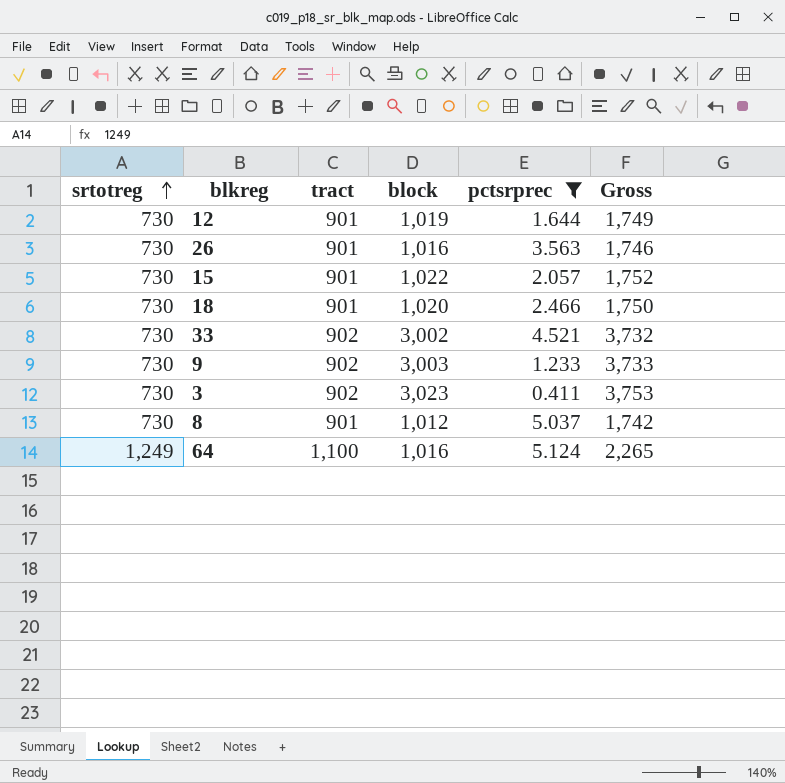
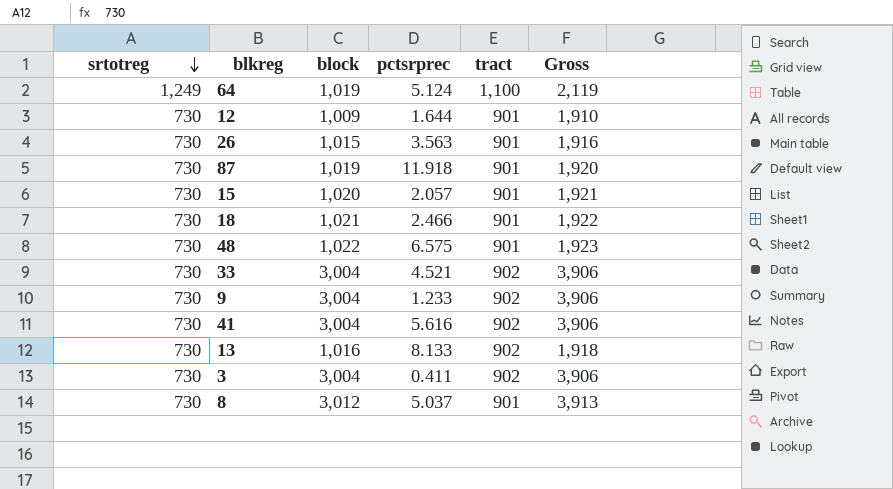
filter: pctsrprec <= 5.124 -> none
row order: srtotreg ascending -> srtotreg descending
column tract | position: 3 -> 5
column Gross | formula: [srtotreg] + [block] -> [block] + [tract]
64 | block: 1,016 -> 1,019
12 | block: 1,019 -> 1,009
26 | block: 1,016 -> 1,015
15 | block: 1,022 -> 1,020
18 | block: 1,020 -> 1,021
33 | block: 3,002 -> 3,004
9 | block: 3,003 -> 3,004
3 | block: 3,023 -> 3,004
8 | block: 1,012 -> 3,012

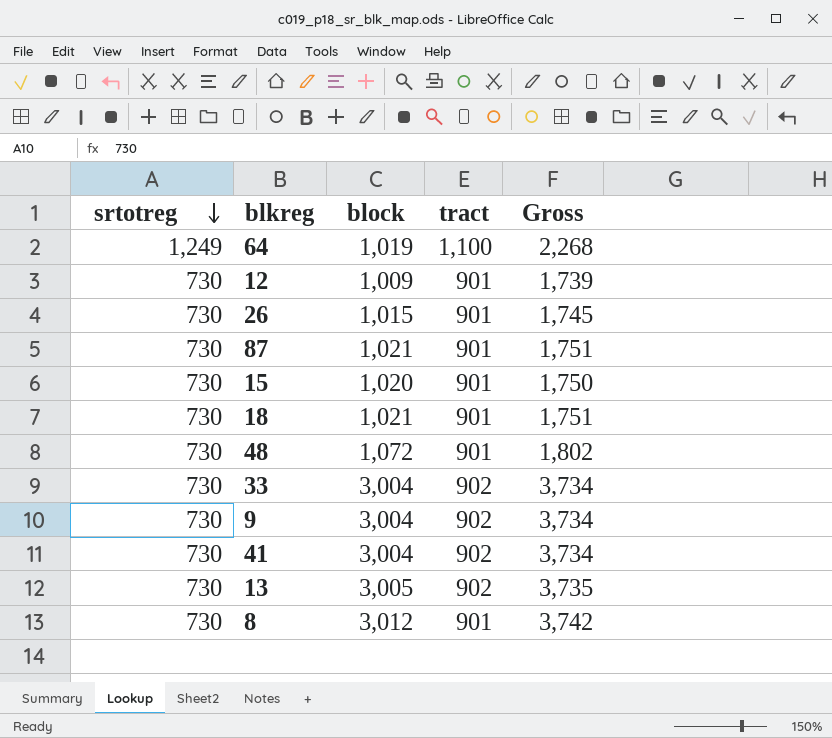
column pctsrprec | position: 4 -> none
column Gross | formula: [block] + [tract] -> [srtotreg] + [block]
row 3: 730 | 3,004 | 0.411 | 902 | 3,906 -> none
87 | block: 1,019 -> 1,021
48 | block: 1,022 -> 1,072
13 | block: 1,016 -> 3,005

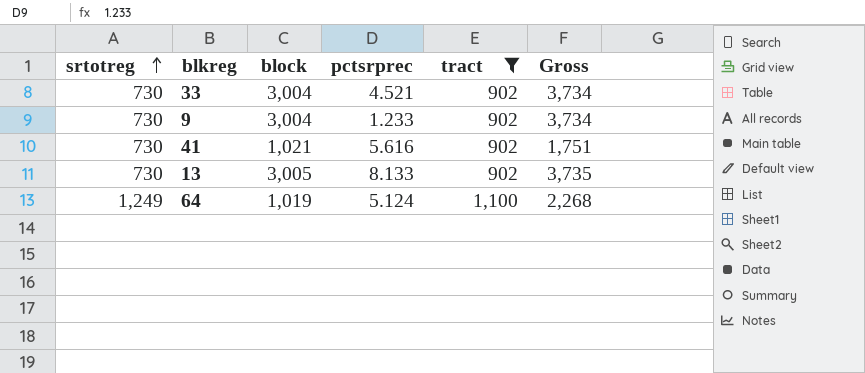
filter: none -> tract != 901
row order: srtotreg descending -> srtotreg ascending
column pctsrprec | position: none -> 4
41 | block: 3,004 -> 1,021
41 | Gross: 3,734 -> 1,751

